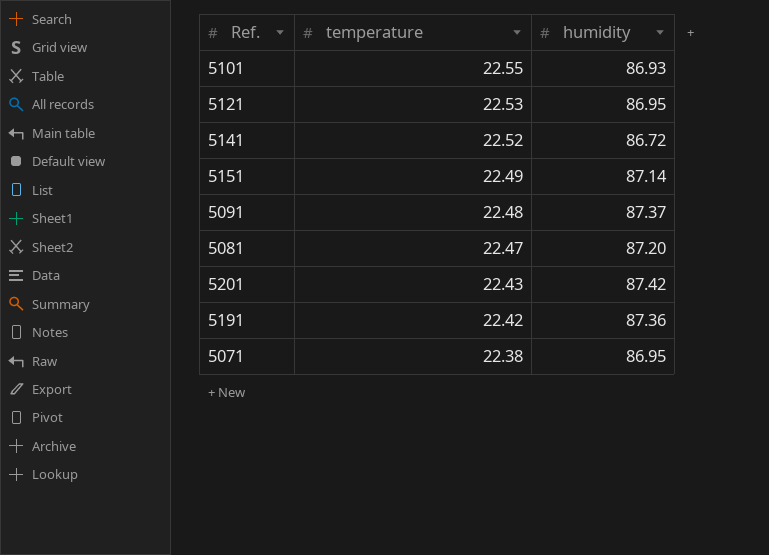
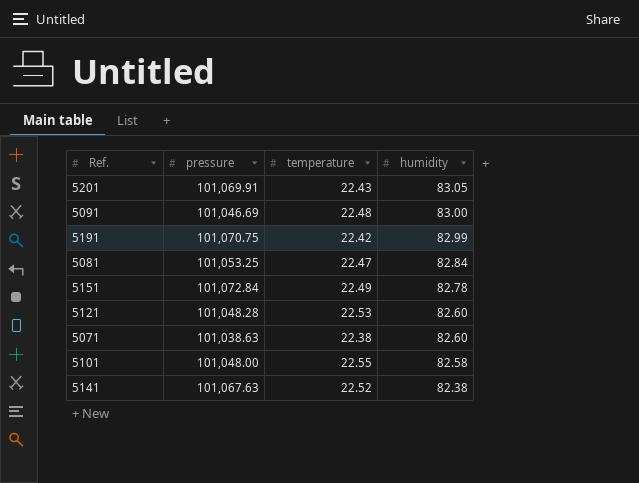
row order: temperature descending -> humidity descending
column pressure | position: none -> 2
5201 | humidity: 87.42 -> 83.05
5091 | humidity: 87.37 -> 83.00
5191 | humidity: 87.36 -> 82.99
5081 | humidity: 87.20 -> 82.84
5151 | humidity: 87.14 -> 82.78
5121 | humidity: 86.95 -> 82.60
5071 | humidity: 86.95 -> 82.60
5101 | humidity: 86.93 -> 82.58
5141 | humidity: 86.72 -> 82.38

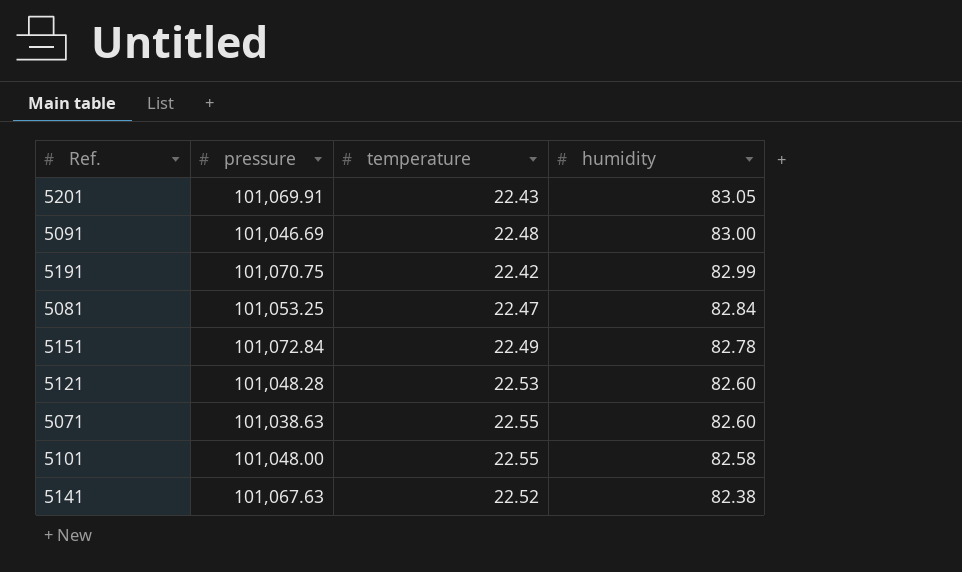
5071 | temperature: 22.38 -> 22.55

